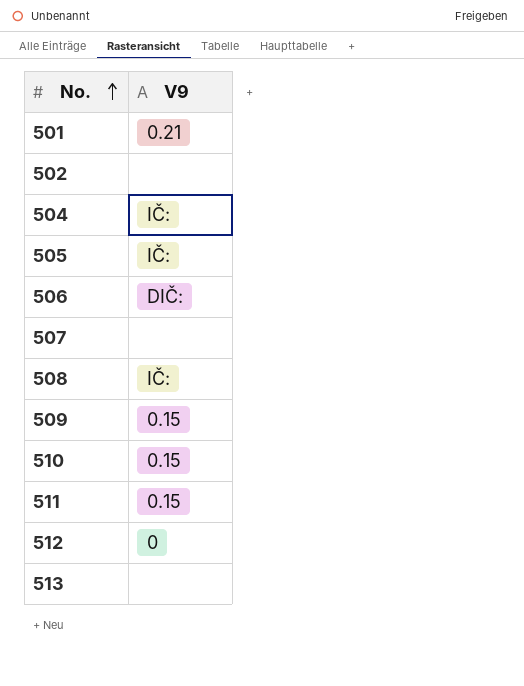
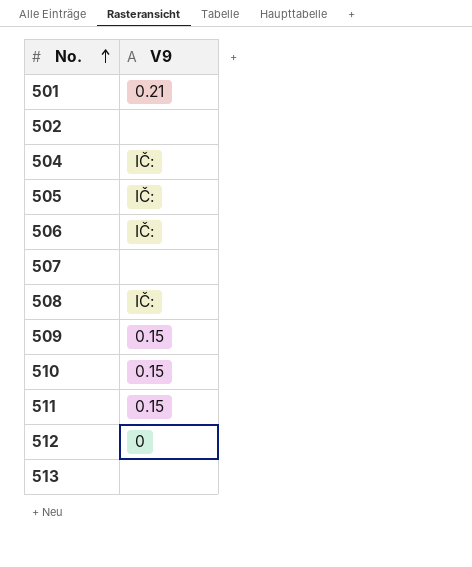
506 | V9: DIČ: -> IČ:

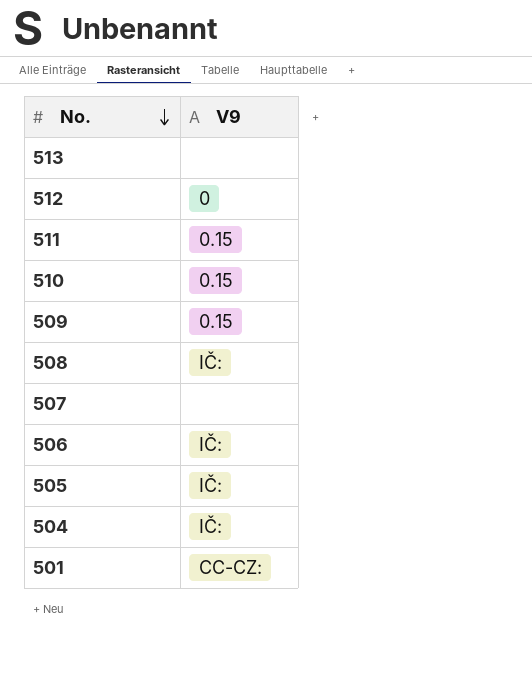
row order: No. ascending -> No. descending
row 502: none -> none
501 | V9: 0.21 -> CC-CZ:

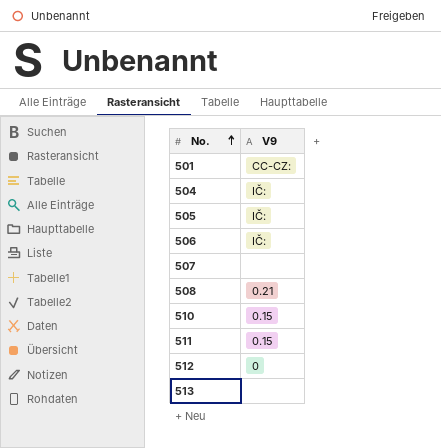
row order: No. descending -> No. ascending
row 509: 0.15 -> none
508 | V9: IČ: -> 0.21

